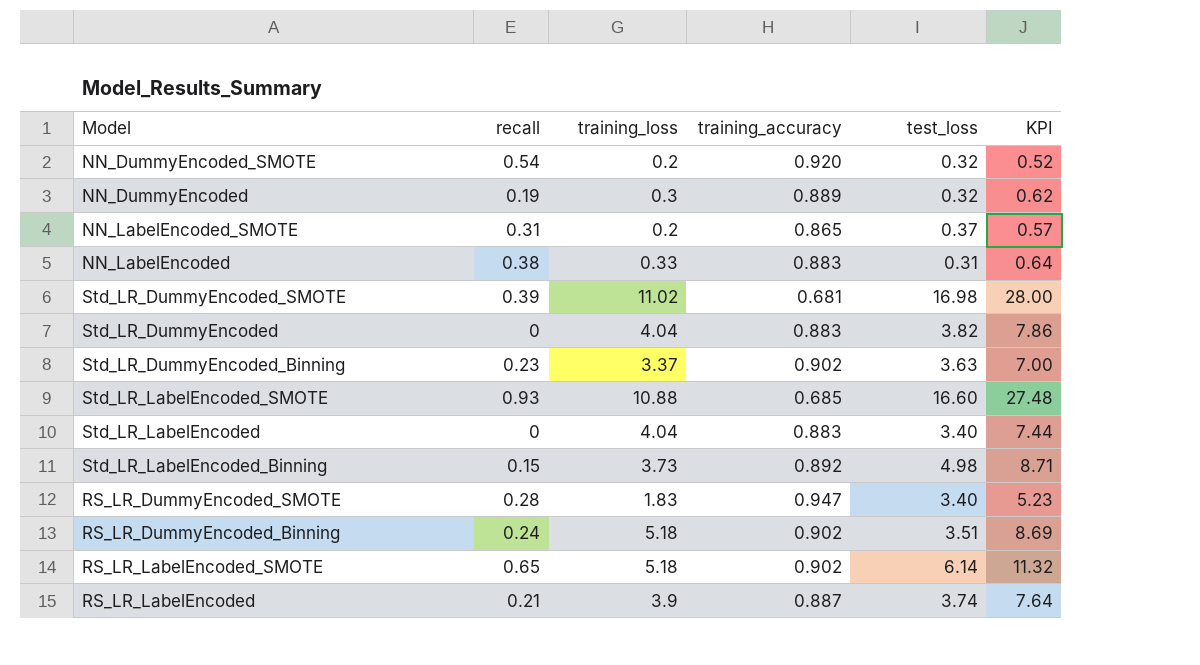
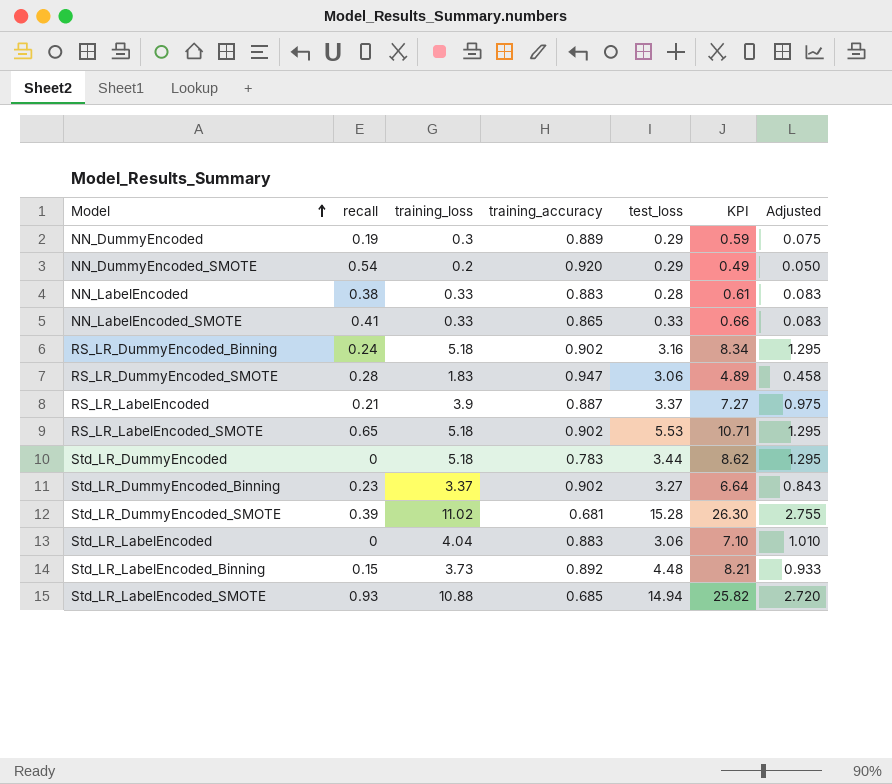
row order: none -> Model ascending
column Adjusted | formula: none -> [training_loss] * 0.25
NN_DummyEncoded | test_loss: 0.32 -> 0.29
NN_DummyEncoded | KPI: 0.62 -> 0.59
NN_DummyEncoded_SMOTE | test_loss: 0.32 -> 0.29
NN_DummyEncoded_SMOTE | KPI: 0.52 -> 0.49
NN_LabelEncoded | test_loss: 0.31 -> 0.28
NN_LabelEncoded | KPI: 0.64 -> 0.61
NN_LabelEncoded_SMOTE | recall: 0.31 -> 0.41
NN_LabelEncoded_SMOTE | training_loss: 0.2 -> 0.33
NN_LabelEncoded_SMOTE | test_loss: 0.37 -> 0.33
NN_LabelEncoded_SMOTE | KPI: 0.57 -> 0.66
RS_LR_DummyEncoded_Binning | test_loss: 3.51 -> 3.16
RS_LR_DummyEncoded_Binning | KPI: 8.69 -> 8.34
RS_LR_DummyEncoded_SMOTE | test_loss: 3.40 -> 3.06
RS_LR_DummyEncoded_SMOTE | KPI: 5.23 -> 4.89
RS_LR_LabelEncoded | test_loss: 3.74 -> 3.37
RS_LR_LabelEncoded | KPI: 7.64 -> 7.27
RS_LR_LabelEncoded_SMOTE | test_loss: 6.14 -> 5.53
RS_LR_LabelEncoded_SMOTE | KPI: 11.32 -> 10.71
Std_LR_DummyEncoded | training_loss: 4.04 -> 5.18
Std_LR_DummyEncoded | training_accuracy: 0.883 -> 0.783
Std_LR_DummyEncoded | test_loss: 3.82 -> 3.44
Std_LR_DummyEncoded | KPI: 7.86 -> 8.62
Std_LR_DummyEncoded_Binning | test_loss: 3.63 -> 3.27
Std_LR_DummyEncoded_Binning | KPI: 7.00 -> 6.64
Std_LR_DummyEncoded_SMOTE | test_loss: 16.98 -> 15.28
Std_LR_DummyEncoded_SMOTE | KPI: 28.00 -> 26.30
Std_LR_LabelEncoded | test_loss: 3.40 -> 3.06
Std_LR_LabelEncoded | KPI: 7.44 -> 7.10
Std_LR_LabelEncoded_Binning | test_loss: 4.98 -> 4.48
Std_LR_LabelEncoded_Binning | KPI: 8.71 -> 8.21
Std_LR_LabelEncoded_SMOTE | test_loss: 16.60 -> 14.94
Std_LR_LabelEncoded_SMOTE | KPI: 27.48 -> 25.82

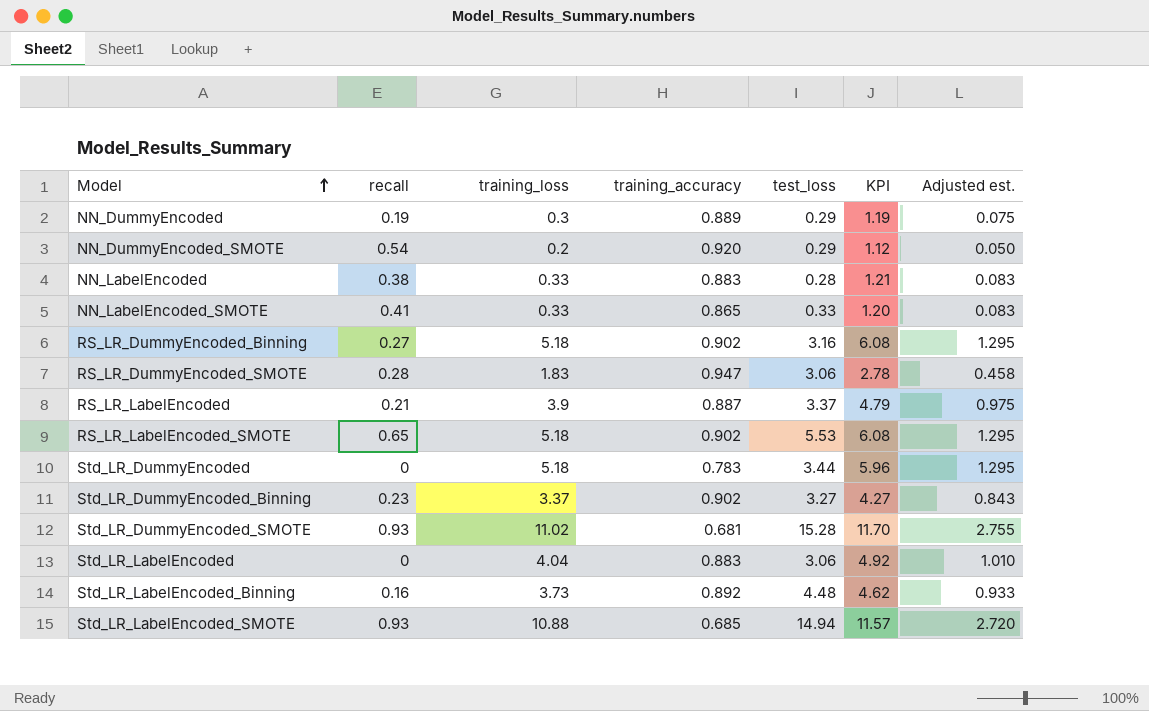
column KPI | formula: [training_loss] + [test_loss] -> [training_loss] + [training_accuracy]
column name: Adjusted -> Adjusted est.
RS_LR_DummyEncoded_Binning | recall: 0.24 -> 0.27
Std_LR_DummyEncoded_SMOTE | recall: 0.39 -> 0.93
Std_LR_LabelEncoded_Binning | recall: 0.15 -> 0.16

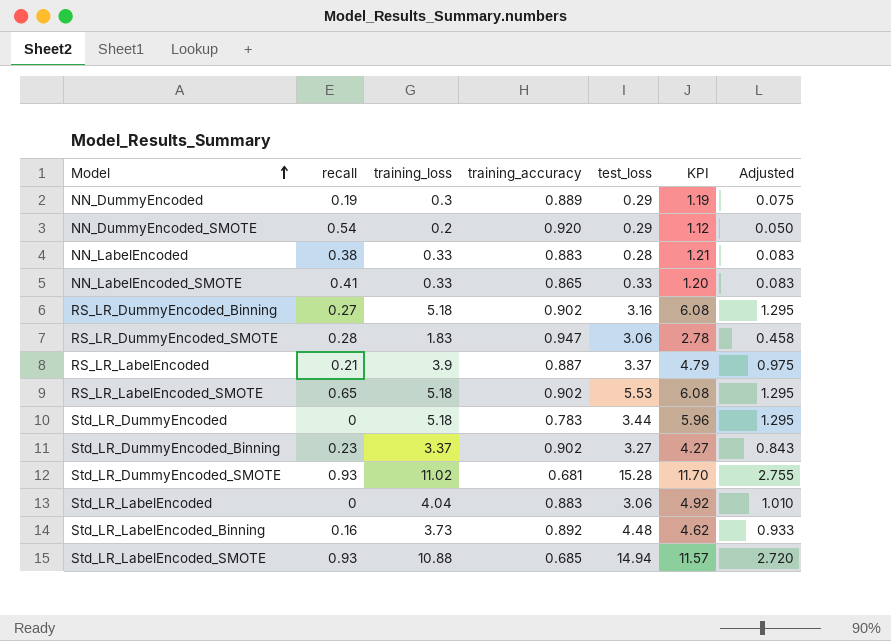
column name: Adjusted est. -> Adjusted

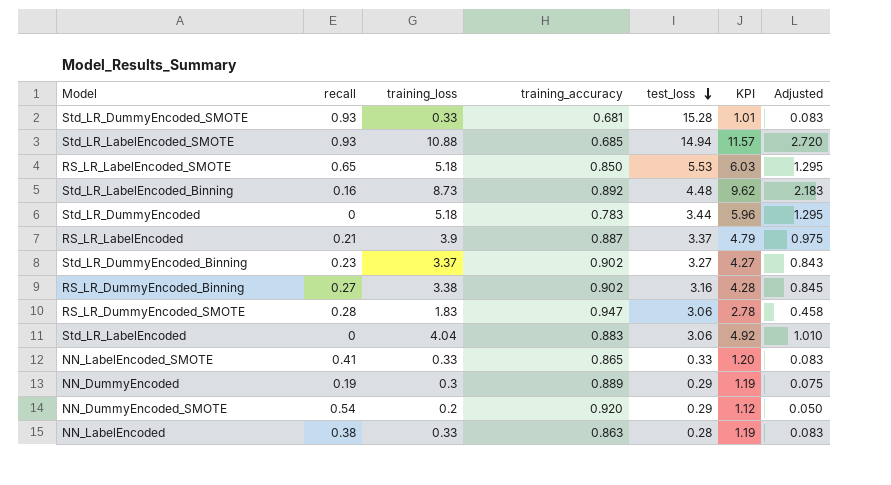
row order: Model ascending -> test_loss descending
Std_LR_DummyEncoded_SMOTE | training_loss: 11.02 -> 0.33
Std_LR_DummyEncoded_SMOTE | KPI: 11.70 -> 1.01
Std_LR_DummyEncoded_SMOTE | Adjusted: 2.755 -> 0.083
RS_LR_LabelEncoded_SMOTE | training_accuracy: 0.902 -> 0.850
RS_LR_LabelEncoded_SMOTE | KPI: 6.08 -> 6.03
Std_LR_LabelEncoded_Binning | training_loss: 3.73 -> 8.73
Std_LR_LabelEncoded_Binning | KPI: 4.62 -> 9.62
Std_LR_LabelEncoded_Binning | Adjusted: 0.933 -> 2.183
RS_LR_DummyEncoded_Binning | training_loss: 5.18 -> 3.38
RS_LR_DummyEncoded_Binning | KPI: 6.08 -> 4.28
RS_LR_DummyEncoded_Binning | Adjusted: 1.295 -> 0.845
NN_LabelEncoded | training_accuracy: 0.883 -> 0.863
NN_LabelEncoded | KPI: 1.21 -> 1.19

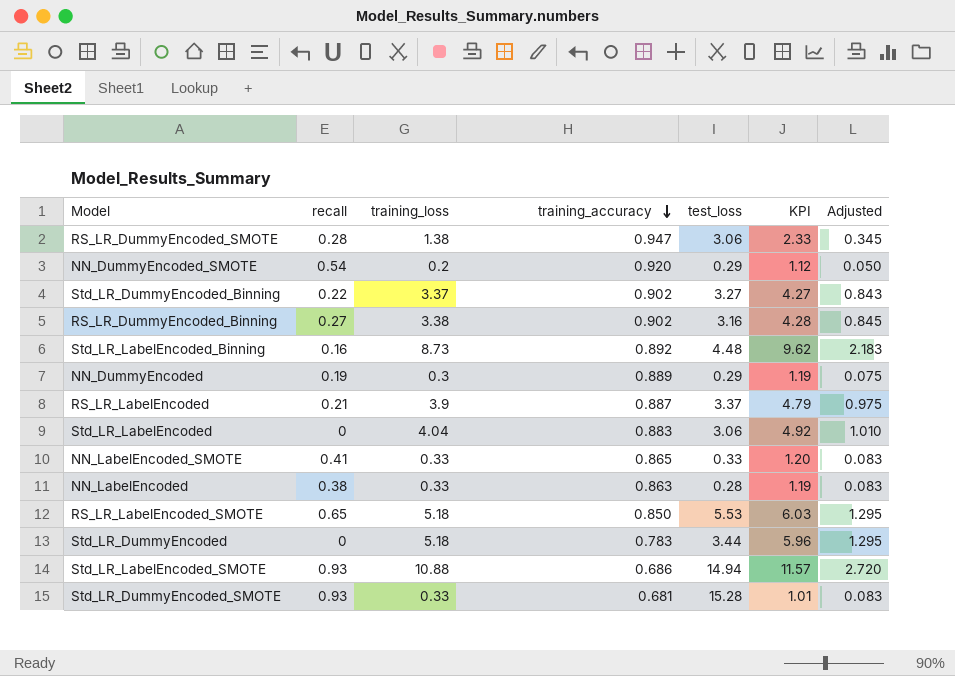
row order: test_loss descending -> training_accuracy descending
RS_LR_DummyEncoded_SMOTE | training_loss: 1.83 -> 1.38
RS_LR_DummyEncoded_SMOTE | KPI: 2.78 -> 2.33
RS_LR_DummyEncoded_SMOTE | Adjusted: 0.458 -> 0.345
Std_LR_DummyEncoded_Binning | recall: 0.23 -> 0.22
Std_LR_LabelEncoded_SMOTE | training_accuracy: 0.685 -> 0.686

